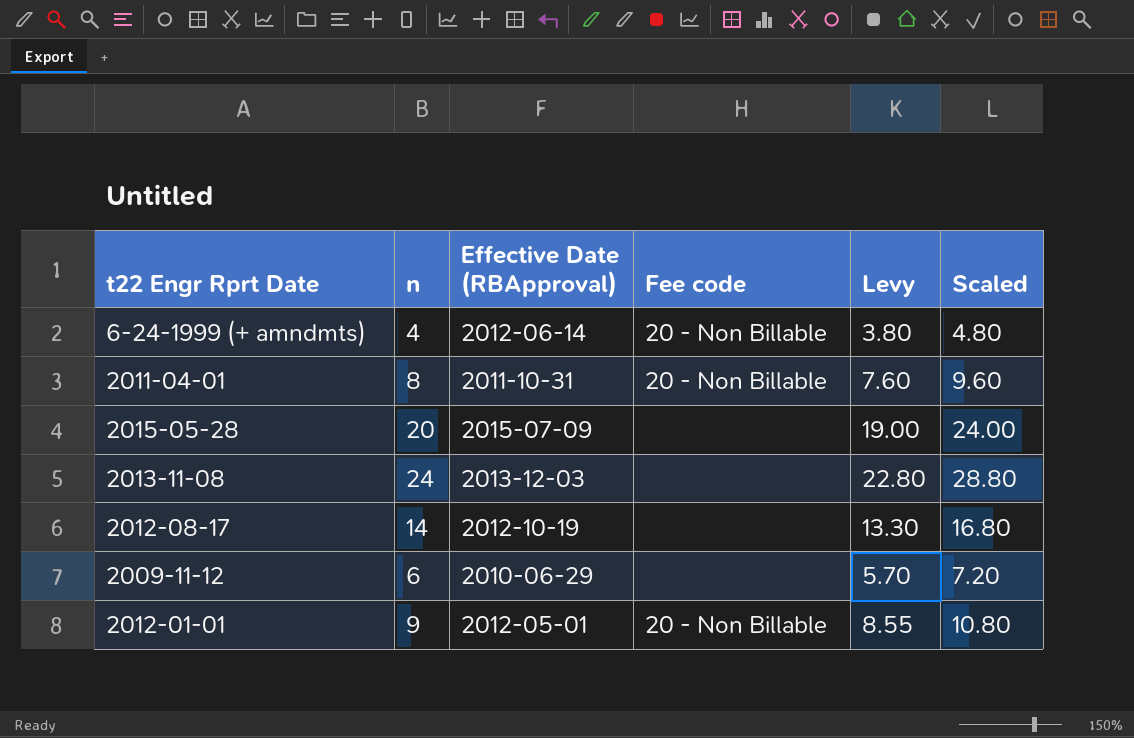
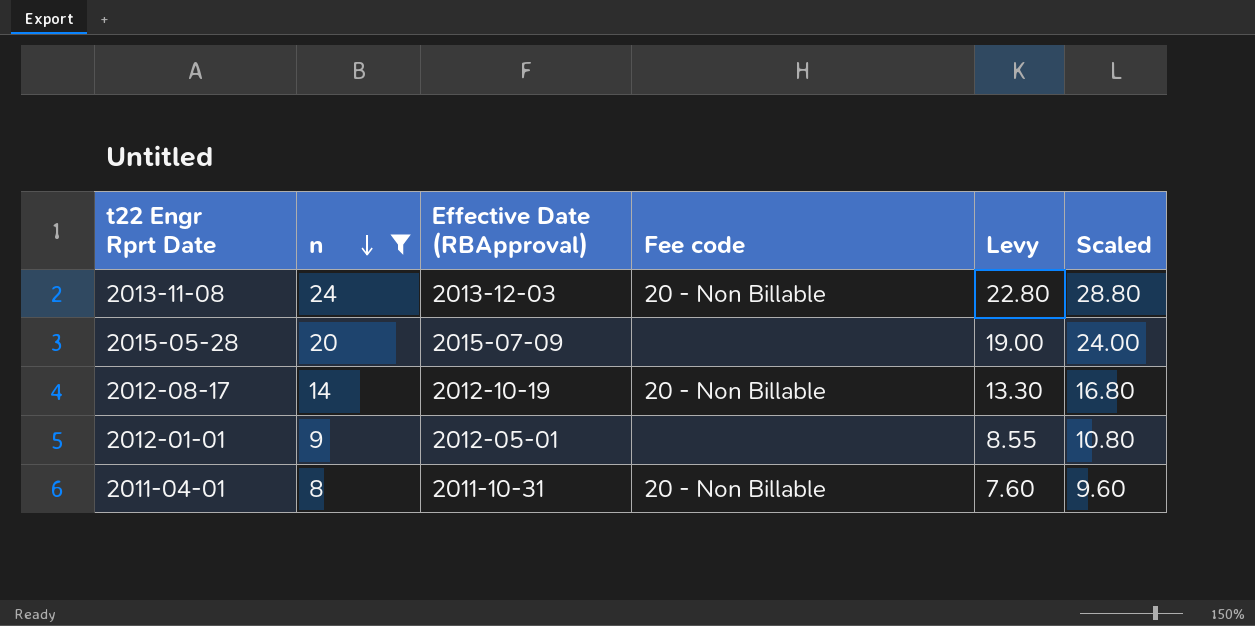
filter: none -> n >= 8
row order: none -> n descending
2013-11-08 | Fee code: none -> 20 - Non Billable
2012-08-17 | Fee code: none -> 20 - Non Billable
2012-01-01 | Fee code: 20 - Non Billable -> none

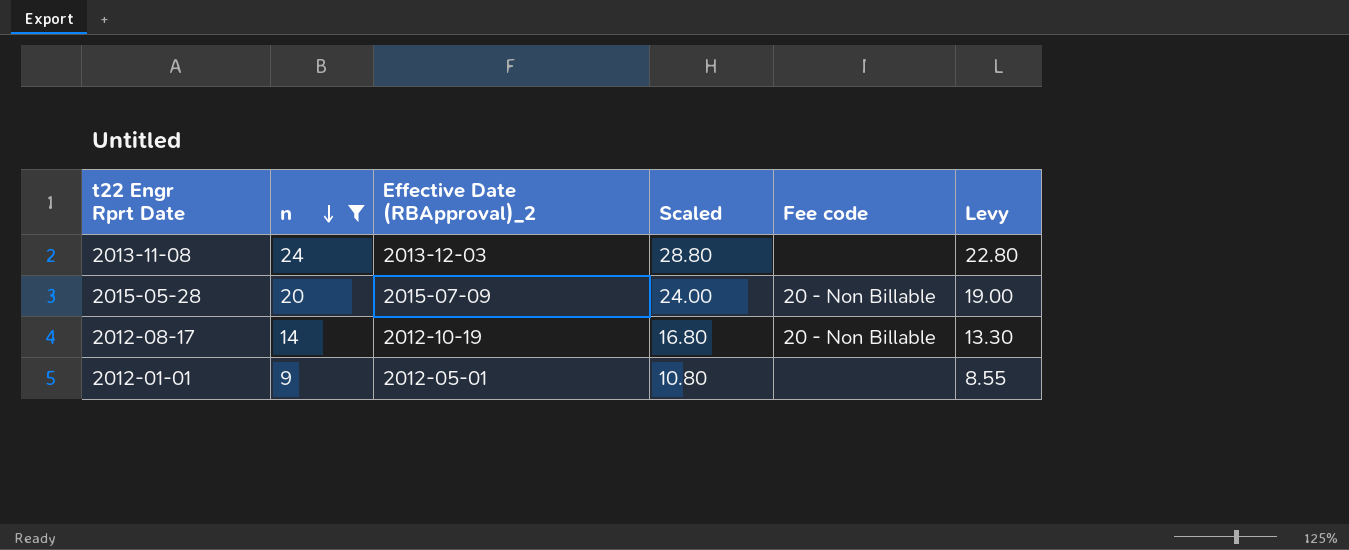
column name: Effective Date (RBApproval) -> Effective Date (RBApproval)_2
column Scaled | position: 6 -> 4
row 2011-04-01: 8 | 2011-10-31 | 20 - Non Billable | 7.60 | 9.60 -> none
2013-11-08 | Fee code: 20 - Non Billable -> none
2015-05-28 | Fee code: none -> 20 - Non Billable

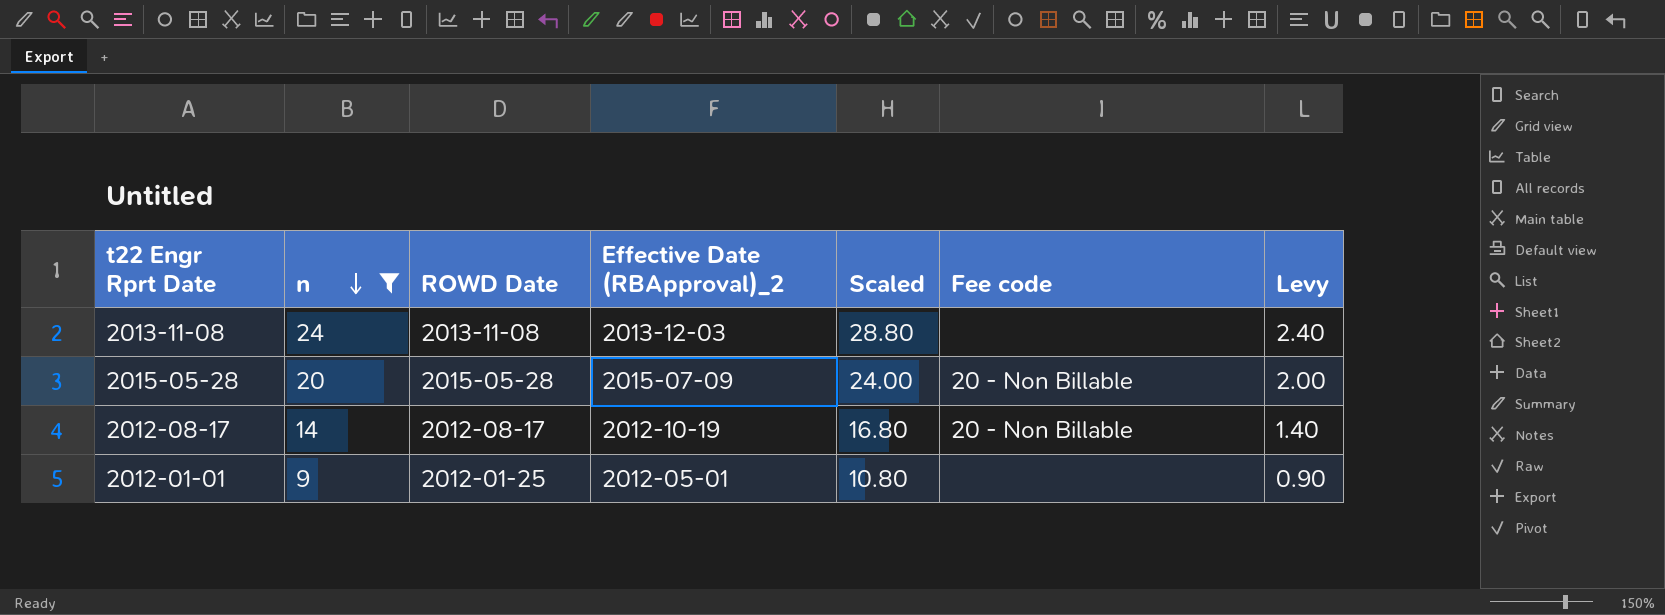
column ROWD Date | position: none -> 3
column Levy | formula: [n] * 0.95 -> [n] * 0.1

